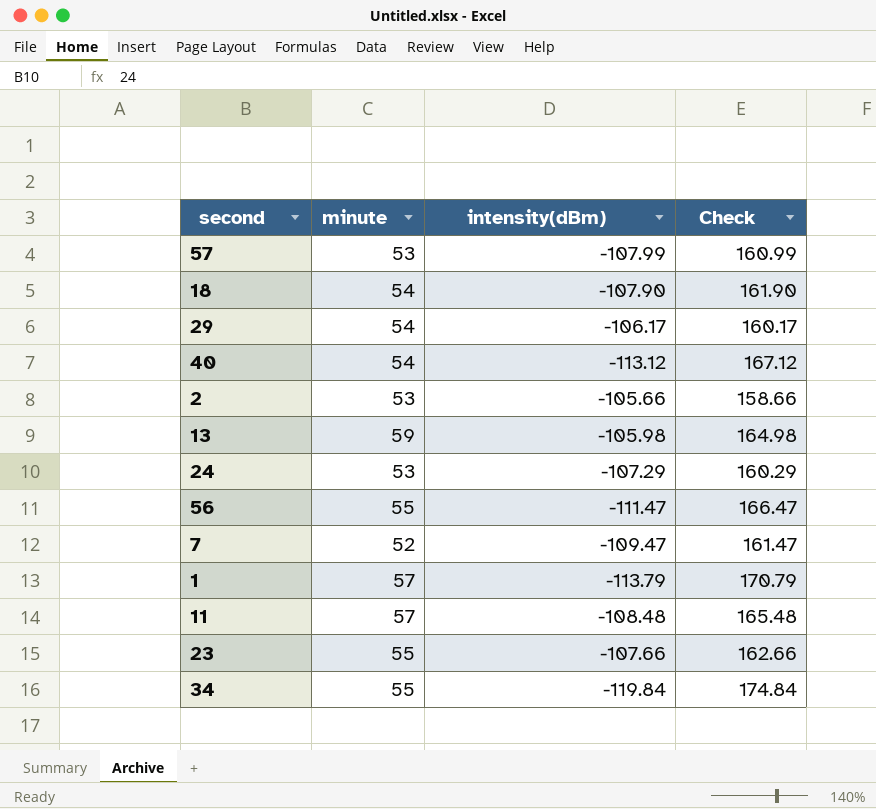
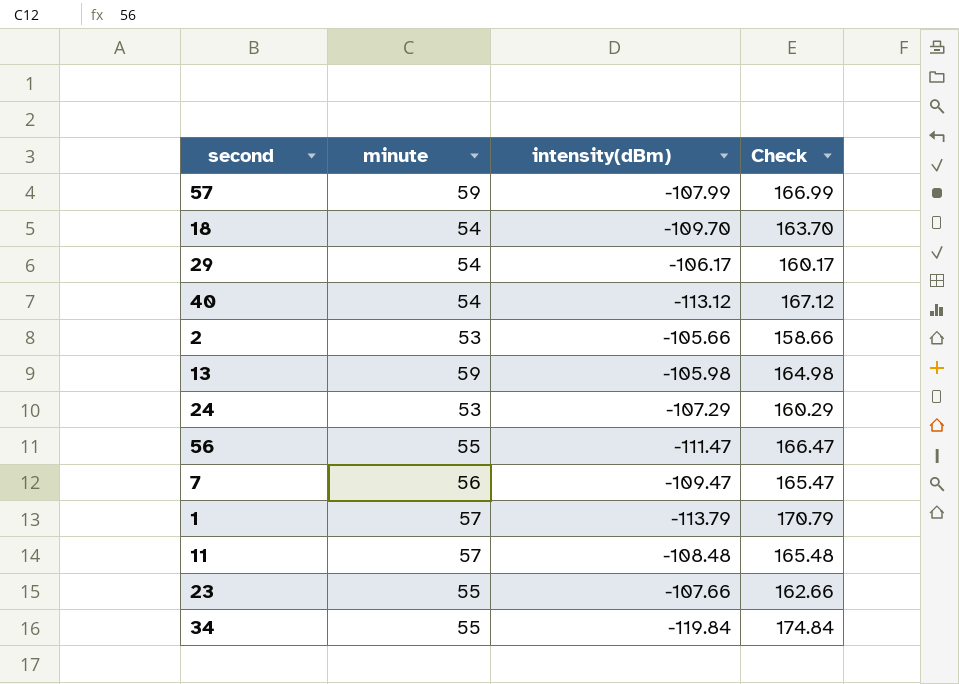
57 | minute: 53 -> 59
57 | Check: 160.99 -> 166.99
18 | intensity(dBm): -107.90 -> -109.70
18 | Check: 161.90 -> 163.70
7 | minute: 52 -> 56
7 | Check: 161.47 -> 165.47

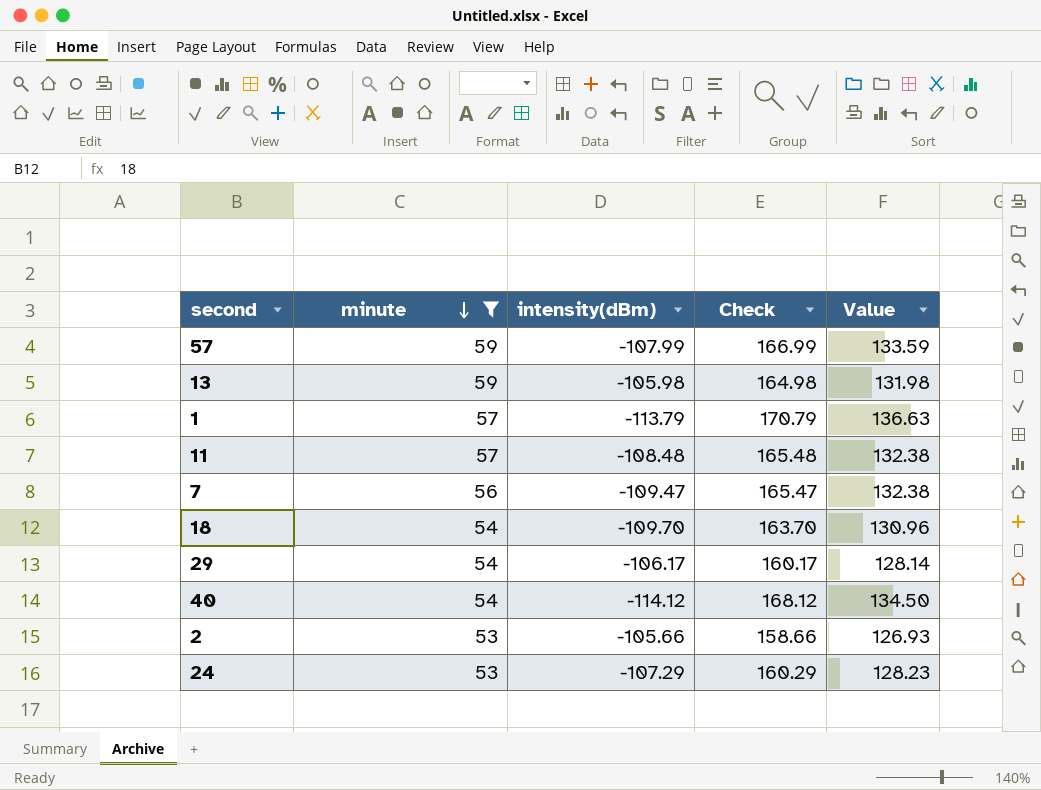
filter: none -> minute != 55
row order: none -> minute descending
column Value | formula: none -> [Check] * 0.8
40 | intensity(dBm): -113.12 -> -114.12
40 | Check: 167.12 -> 168.12

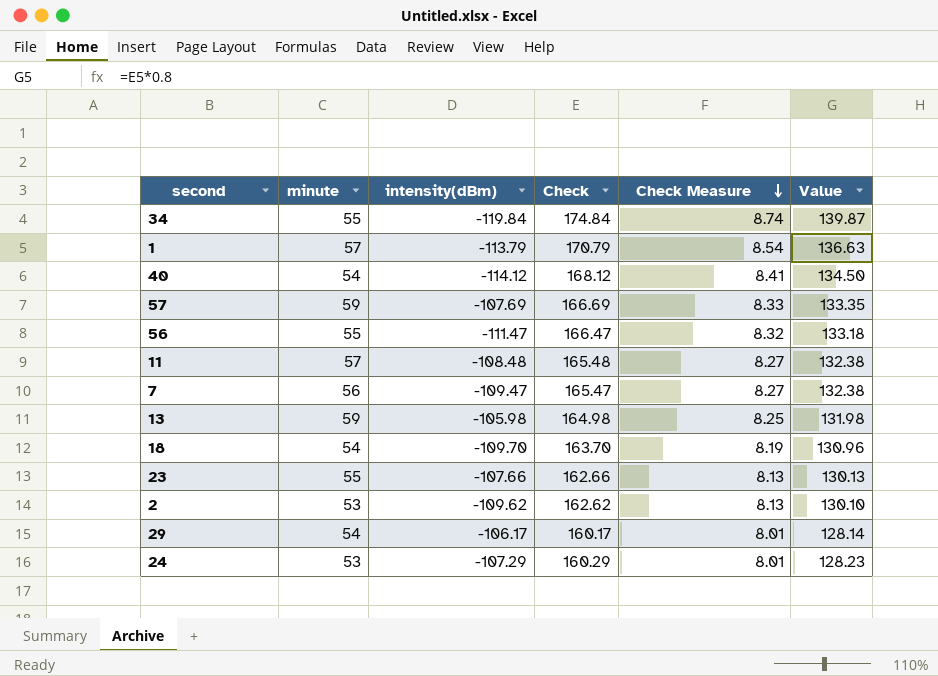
filter: minute != 55 -> none
row order: minute descending -> Check Measure descending
column Check Measure | formula: none -> [Check] * 0.05
57 | intensity(dBm): -107.99 -> -107.69
57 | Check: 166.99 -> 166.69
57 | Value: 133.59 -> 133.35
2 | intensity(dBm): -105.66 -> -109.62
2 | Check: 158.66 -> 162.62
2 | Value: 126.93 -> 130.10

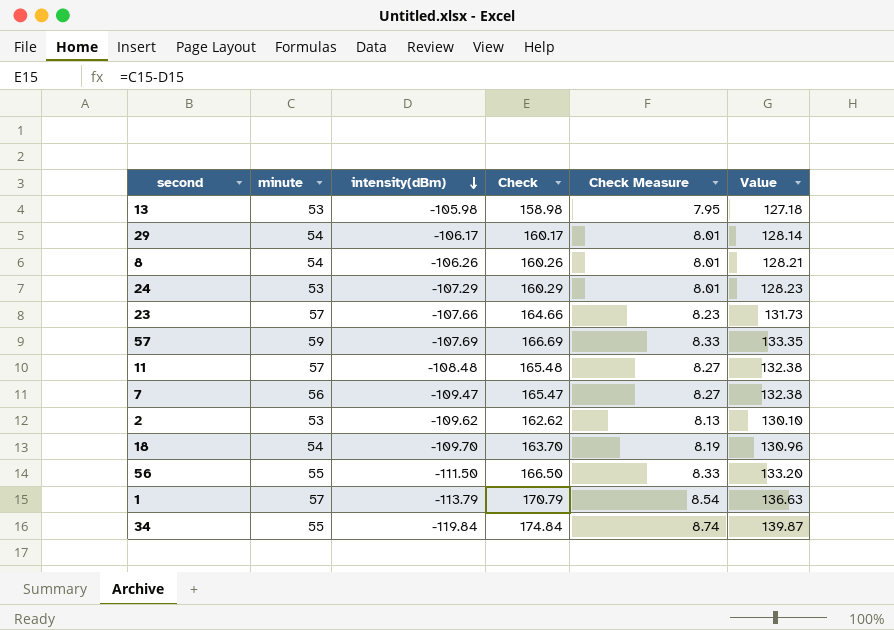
row order: Check Measure descending -> intensity(dBm) descending
row 40: 54 | -114.12 | 168.12 | 8.41 | 134.50 -> none
13 | minute: 59 -> 53
13 | Check: 164.98 -> 158.98
13 | Check Measure: 8.25 -> 7.95
13 | Value: 131.98 -> 127.18
row 8: none -> 54 | -106.26 | 160.26 | 8.01 | 128.21
23 | minute: 55 -> 57
23 | Check: 162.66 -> 164.66
23 | Check Measure: 8.13 -> 8.23
23 | Value: 130.13 -> 131.73
56 | intensity(dBm): -111.47 -> -111.50
56 | Check: 166.47 -> 166.50
56 | Check Measure: 8.32 -> 8.33
56 | Value: 133.18 -> 133.20

